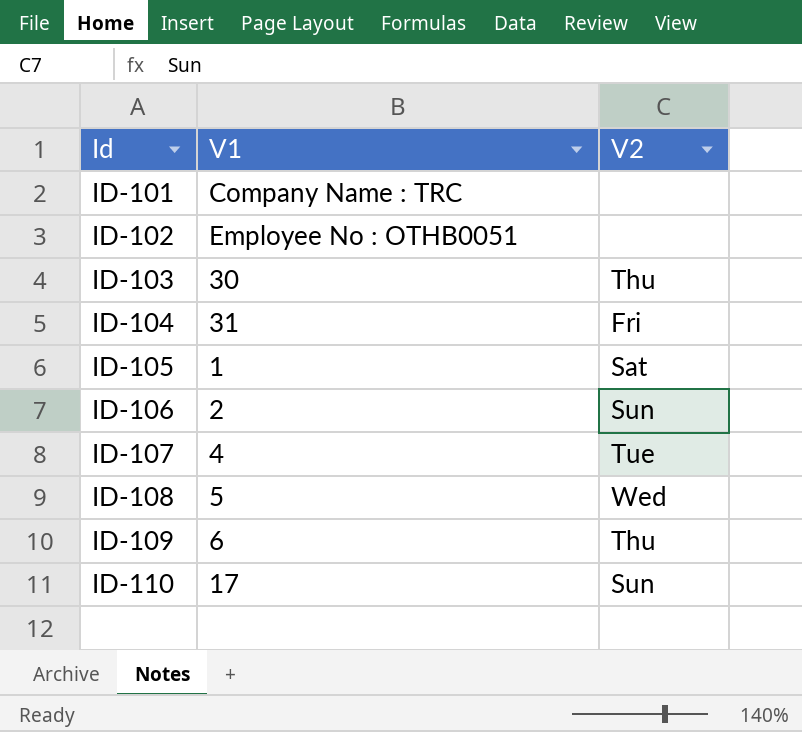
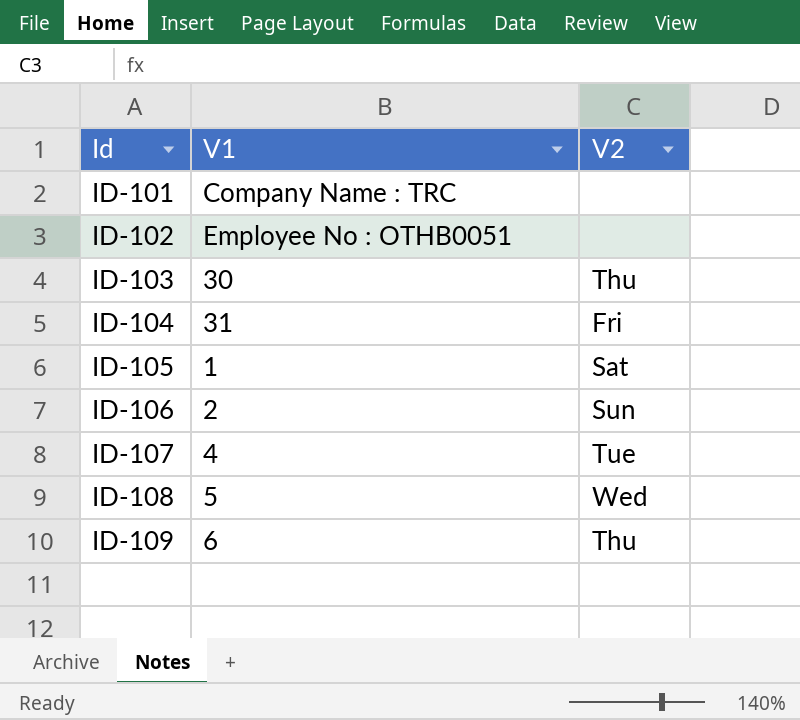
row ID-110: 17 | Sun -> none

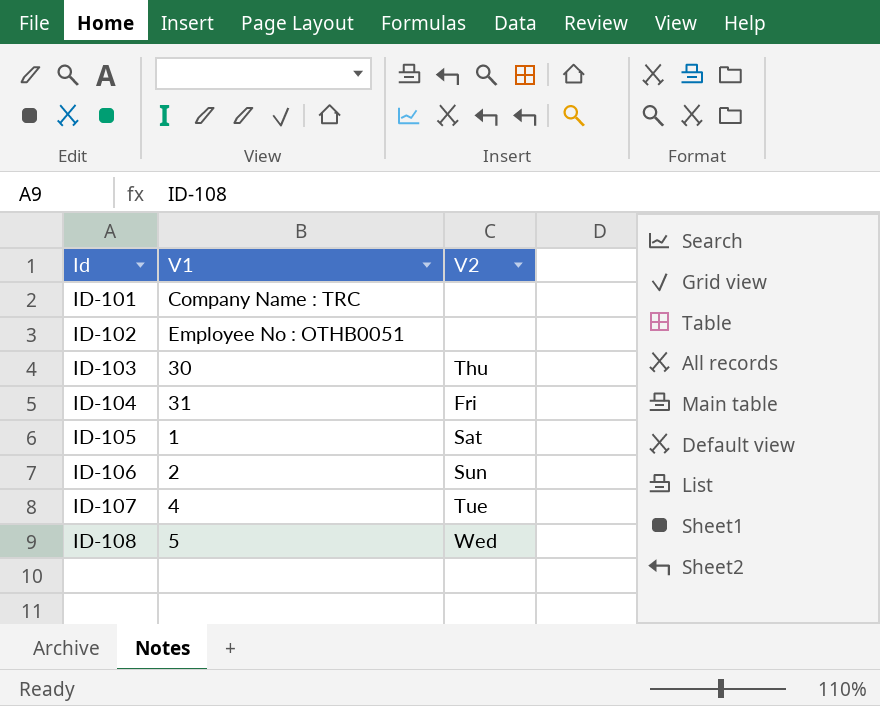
row ID-109: 6 | Thu -> none

